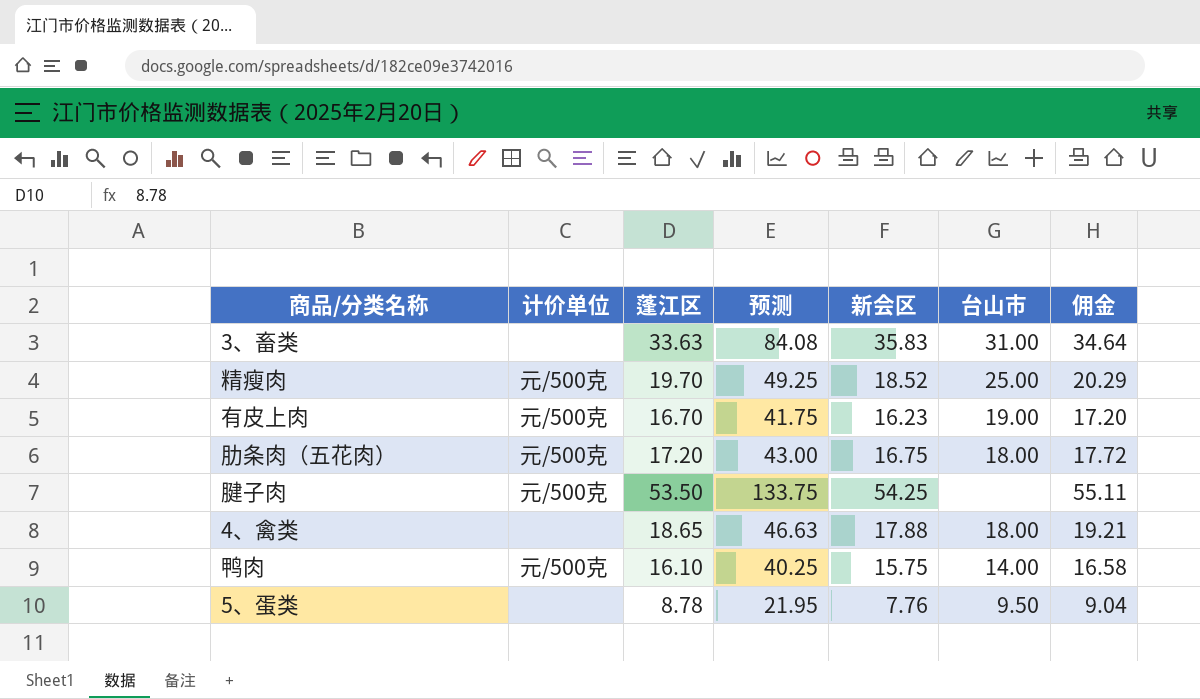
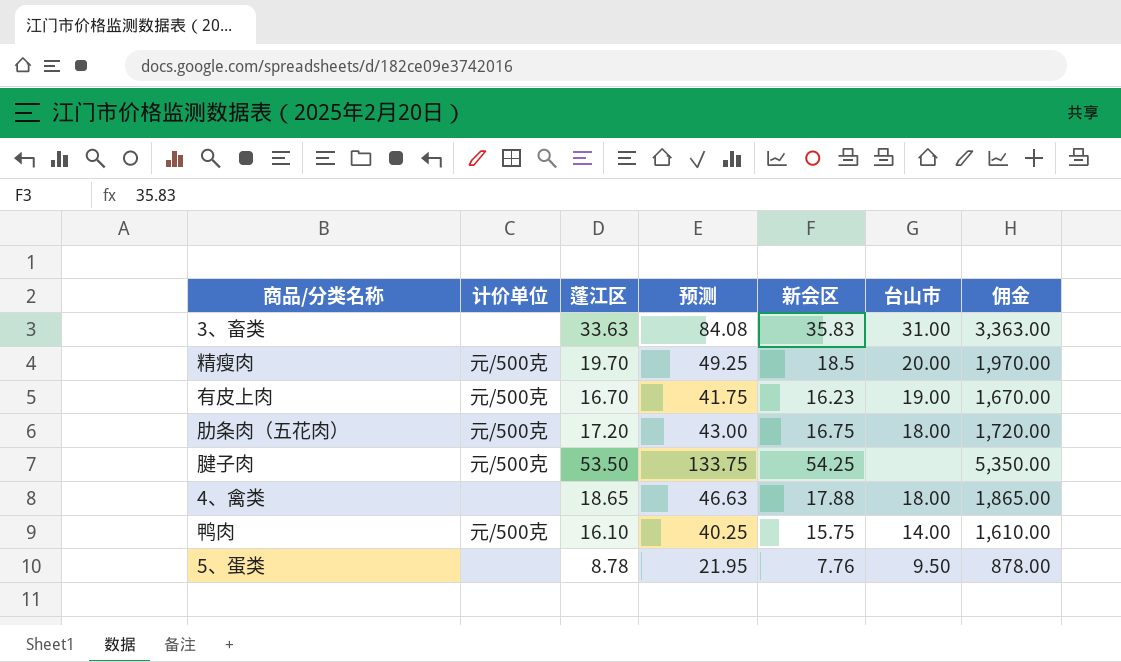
column 佣金 | formula: [蓬江区] * 1.03 -> [蓬江区] * 100
精瘦肉 | 新会区: 18.52 -> 18.5
精瘦肉 | 台山市: 25.00 -> 20.00

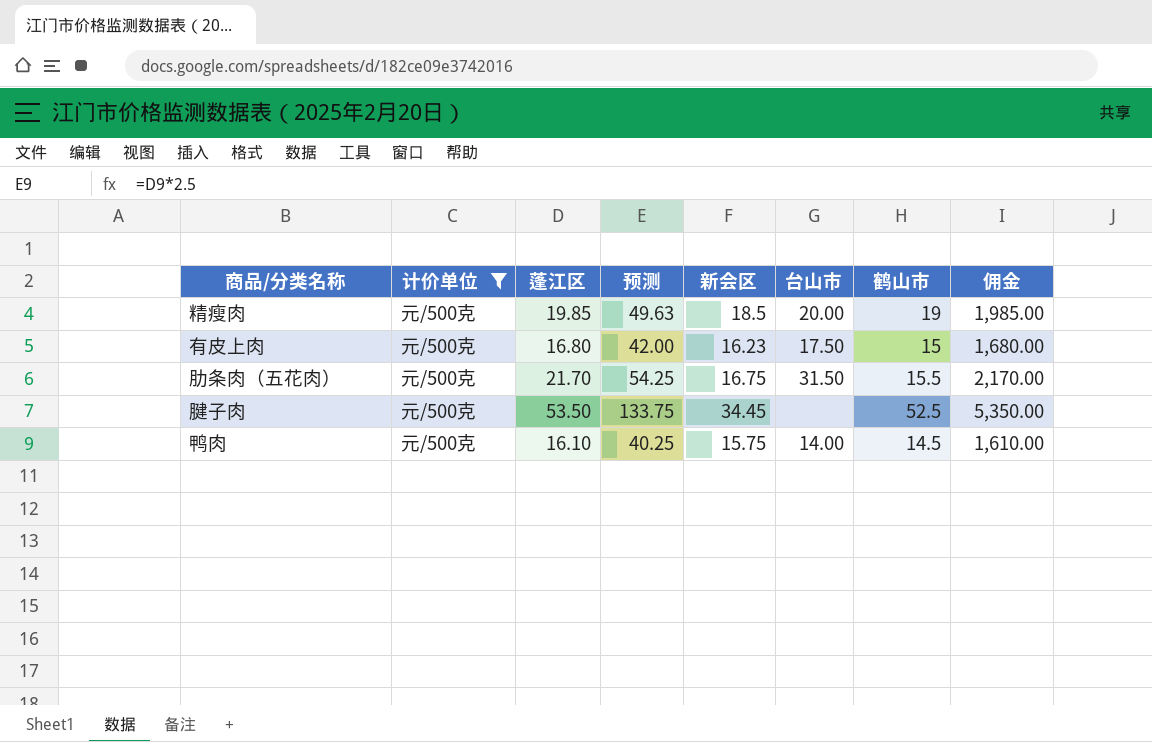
filter: none -> 计价单位 = 元/500克
column 鹤山市 | position: none -> 7
精瘦肉 | 蓬江区: 19.70 -> 19.85
精瘦肉 | 预测: 49.25 -> 49.63
精瘦肉 | 佣金: 1,970.00 -> 1,985.00
有皮上肉 | 蓬江区: 16.70 -> 16.80
有皮上肉 | 预测: 41.75 -> 42.00
有皮上肉 | 台山市: 19.00 -> 17.50
有皮上肉 | 佣金: 1,670.00 -> 1,680.00
肋条肉（五花肉） | 蓬江区: 17.20 -> 21.70
肋条肉（五花肉） | 预测: 43.00 -> 54.25
肋条肉（五花肉） | 台山市: 18.00 -> 31.50
肋条肉（五花肉） | 佣金: 1,720.00 -> 2,170.00
腱子肉 | 新会区: 54.25 -> 34.45

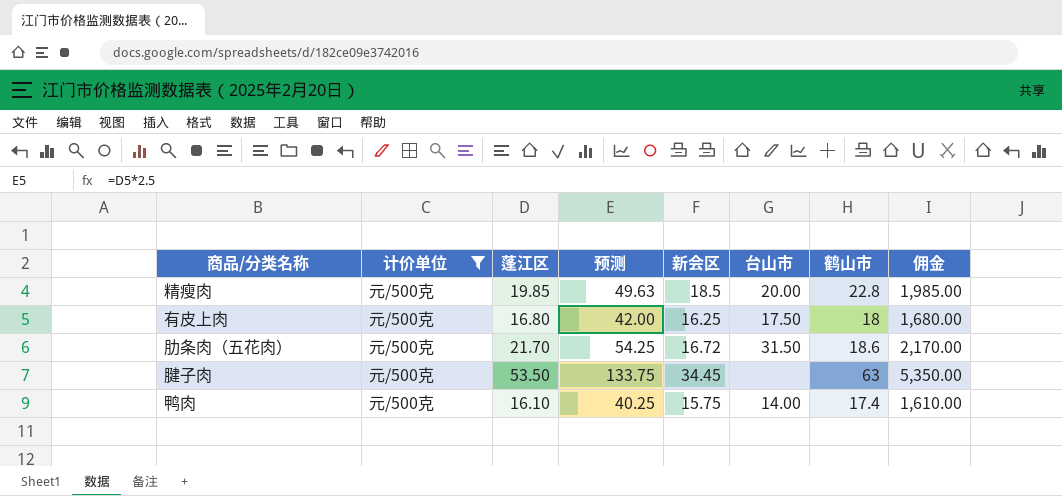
精瘦肉 | 鹤山市: 19 -> 22.8
有皮上肉 | 新会区: 16.23 -> 16.25
有皮上肉 | 鹤山市: 15 -> 18
肋条肉（五花肉） | 新会区: 16.75 -> 16.72
肋条肉（五花肉） | 鹤山市: 15.5 -> 18.6
腱子肉 | 鹤山市: 52.5 -> 63
鸭肉 | 鹤山市: 14.5 -> 17.4

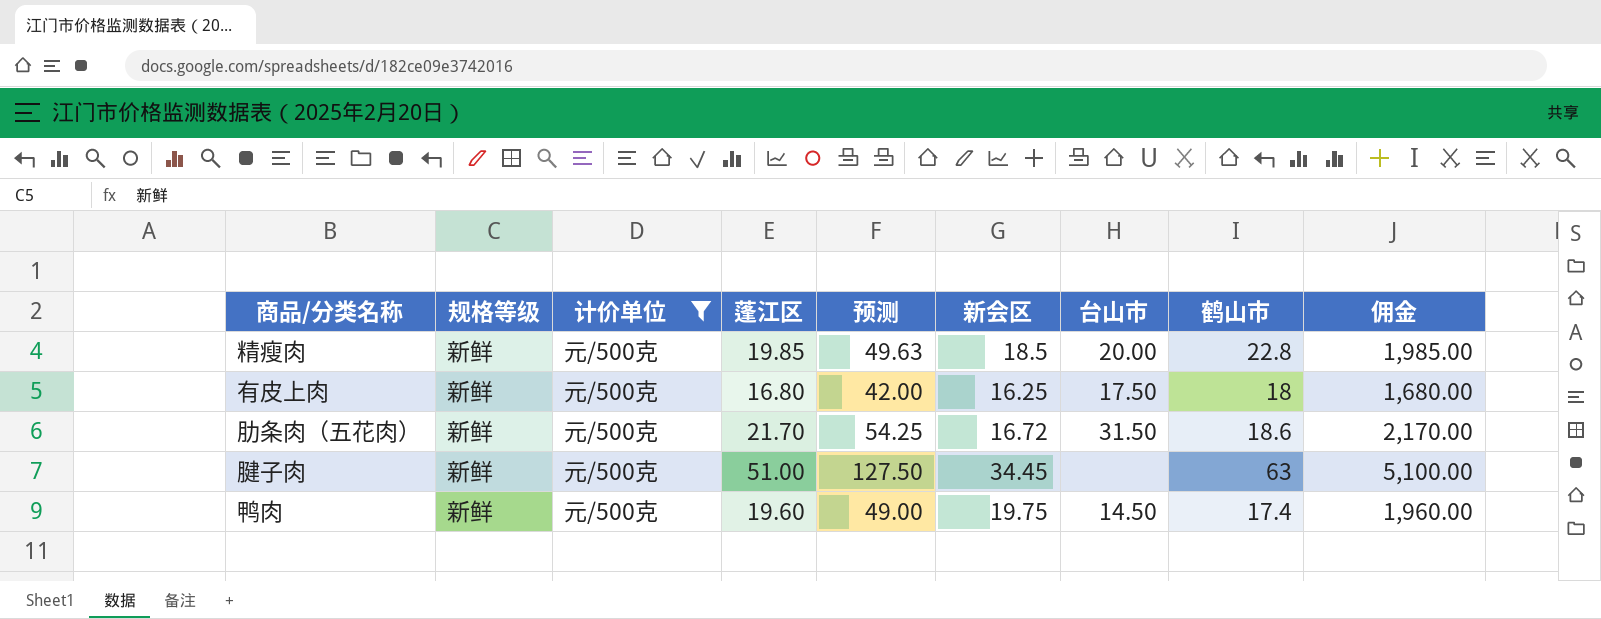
column 规格等级 | position: none -> 2
腱子肉 | 蓬江区: 53.50 -> 51.00
腱子肉 | 预测: 133.75 -> 127.50
腱子肉 | 佣金: 5,350.00 -> 5,100.00
鸭肉 | 蓬江区: 16.10 -> 19.60
鸭肉 | 预测: 40.25 -> 49.00
鸭肉 | 新会区: 15.75 -> 19.75
鸭肉 | 台山市: 14.00 -> 14.50
鸭肉 | 佣金: 1,610.00 -> 1,960.00

